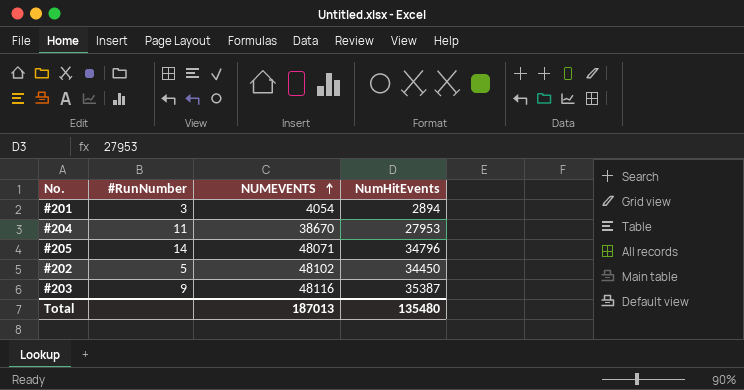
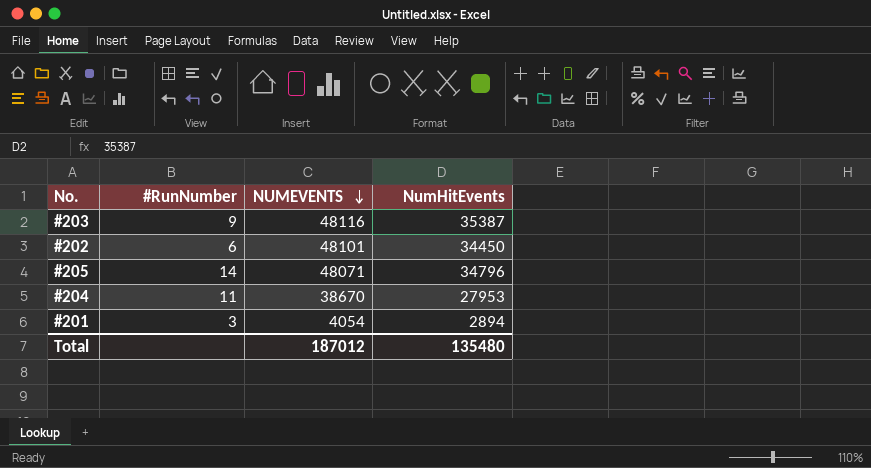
row order: NUMEVENTS ascending -> NUMEVENTS descending
#202 | #RunNumber: 5 -> 6
#202 | NUMEVENTS: 48102 -> 48101
Total | NUMEVENTS: 187013 -> 187012

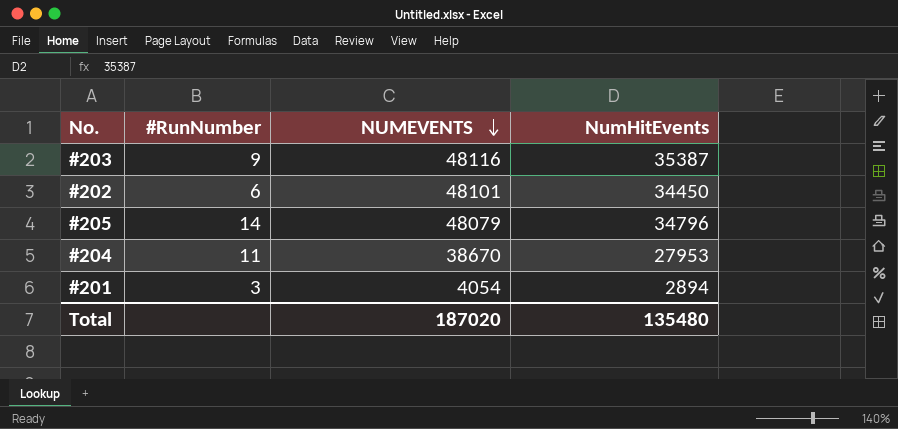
#205 | NUMEVENTS: 48071 -> 48079
Total | NUMEVENTS: 187012 -> 187020

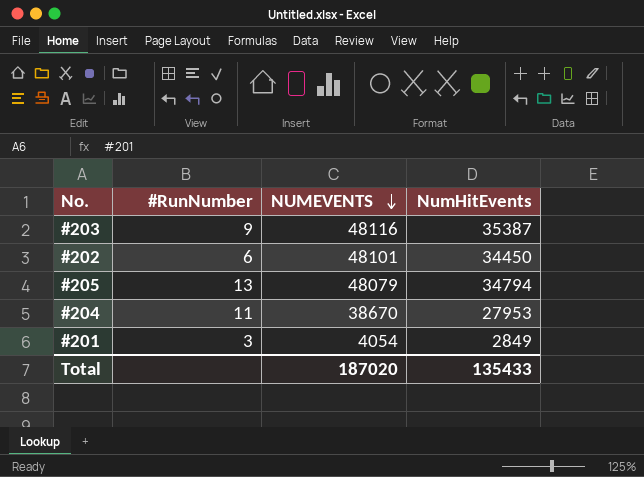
#205 | #RunNumber: 14 -> 13
#205 | NumHitEvents: 34796 -> 34794
#201 | NumHitEvents: 2894 -> 2849
Total | NumHitEvents: 135480 -> 135433

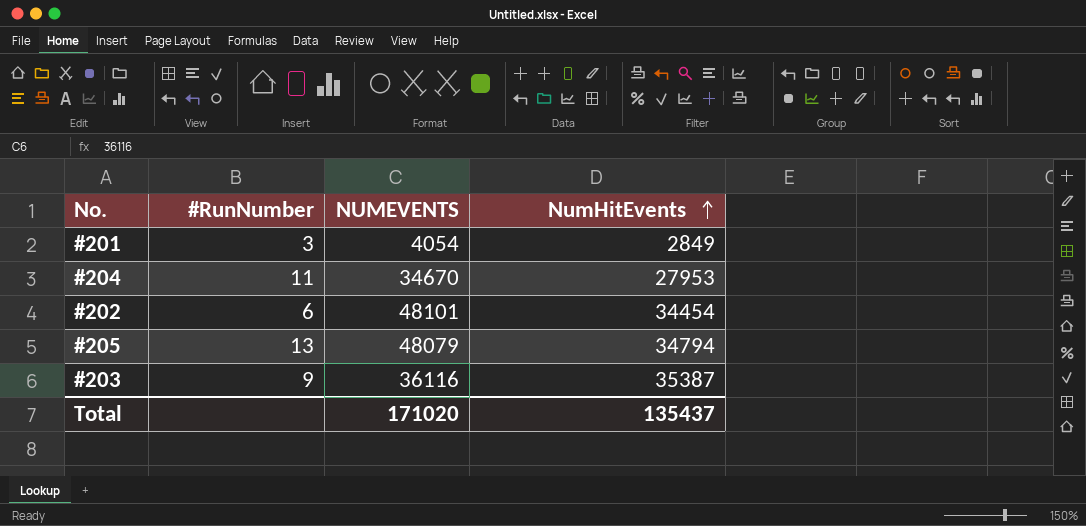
row order: NUMEVENTS descending -> NumHitEvents ascending
#204 | NUMEVENTS: 38670 -> 34670
#202 | NumHitEvents: 34450 -> 34454
#203 | NUMEVENTS: 48116 -> 36116
Total | NUMEVENTS: 187020 -> 171020
Total | NumHitEvents: 135433 -> 135437

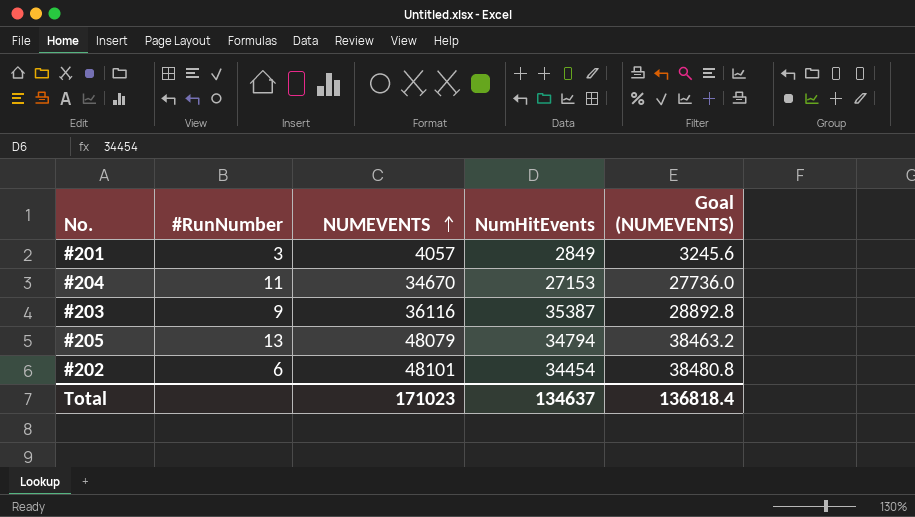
row order: NumHitEvents ascending -> NUMEVENTS ascending
column Goal (NUMEVENTS) | formula: none -> [NUMEVENTS] * 0.8
#201 | NUMEVENTS: 4054 -> 4057
#204 | NumHitEvents: 27953 -> 27153
Total | NUMEVENTS: 171020 -> 171023
Total | NumHitEvents: 135437 -> 134637

